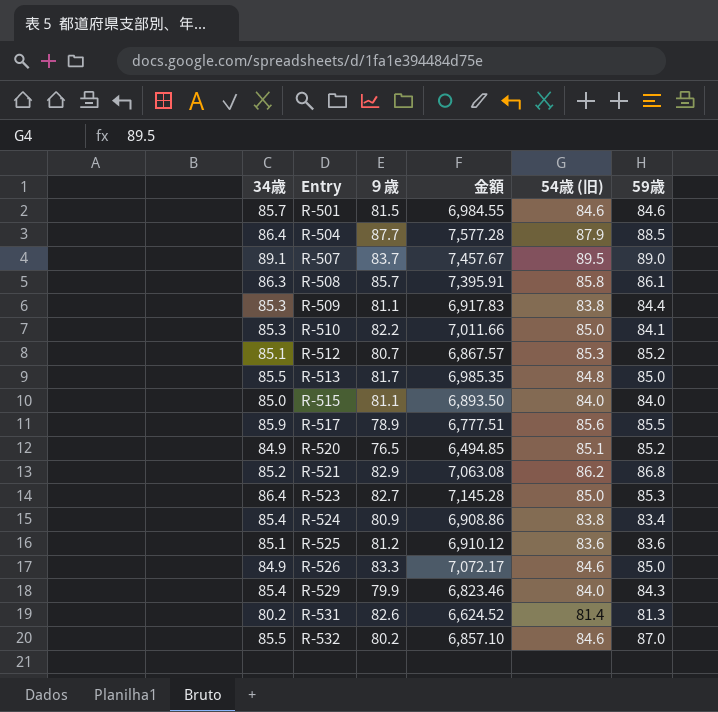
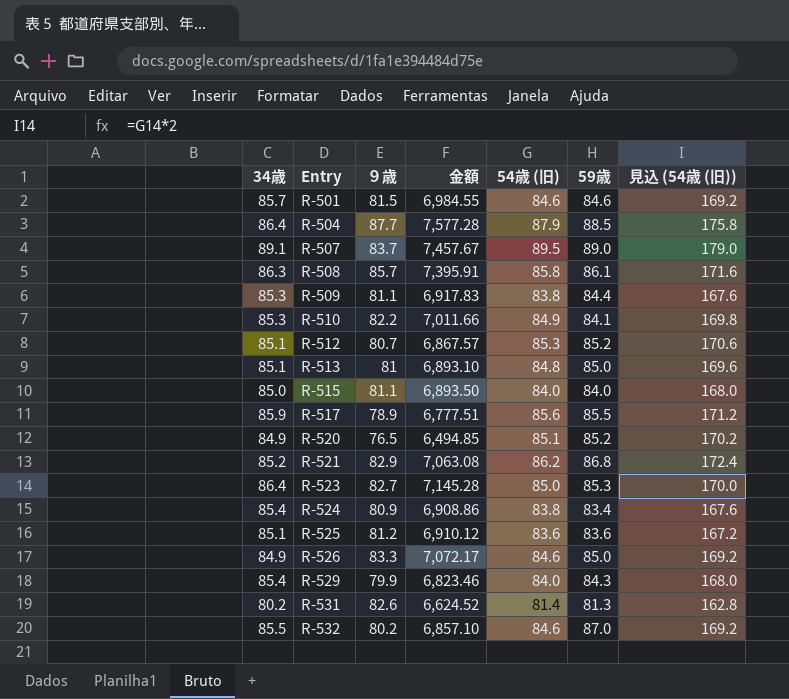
column 見込 (54歳 (旧)) | formula: none -> [54歳 (旧)] * 2
R-510 | 54歳 (旧): 85.0 -> 84.9
R-513 | 34歳: 85.5 -> 85.1
R-513 | ９歳: 81.7 -> 81
R-513 | 金額: 6,985.35 -> 6,893.10

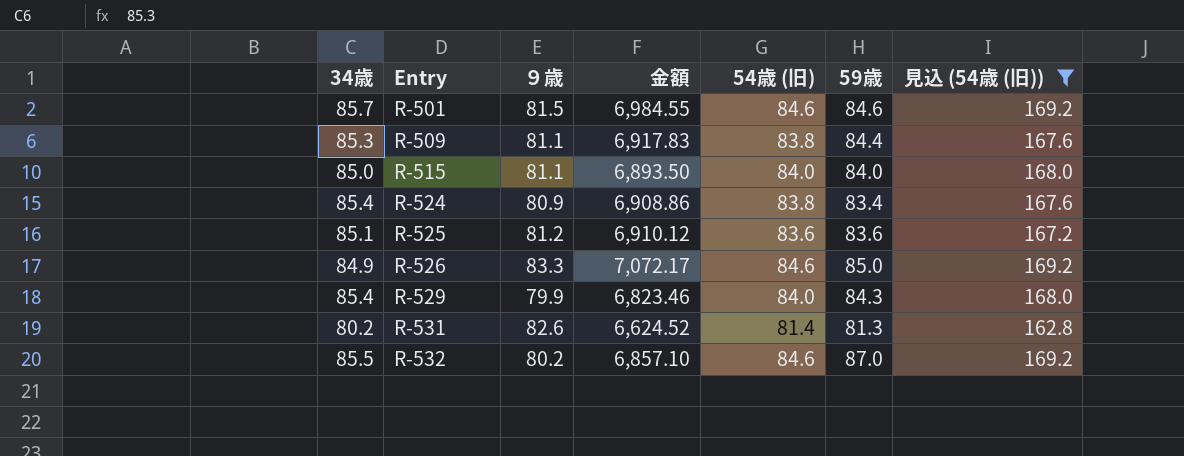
filter: none -> 見込 (54歳 (旧)) <= 169.2

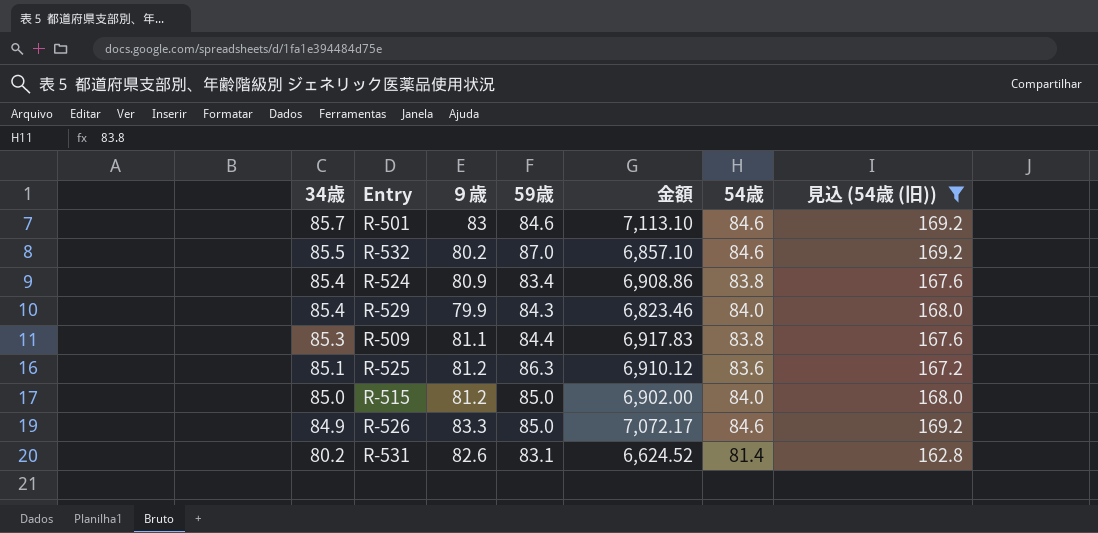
row order: Entry ascending -> 34歳 descending
column 59歳 | position: 6 -> 4
column name: 54歳 (旧) -> 54歳
R-501 | ９歳: 81.5 -> 83
R-501 | 金額: 6,984.55 -> 7,113.10
R-525 | 59歳: 83.6 -> 86.3
R-515 | ９歳: 81.1 -> 81.2
R-515 | 59歳: 84.0 -> 85.0
R-515 | 金額: 6,893.50 -> 6,902.00
R-531 | 59歳: 81.3 -> 83.1

